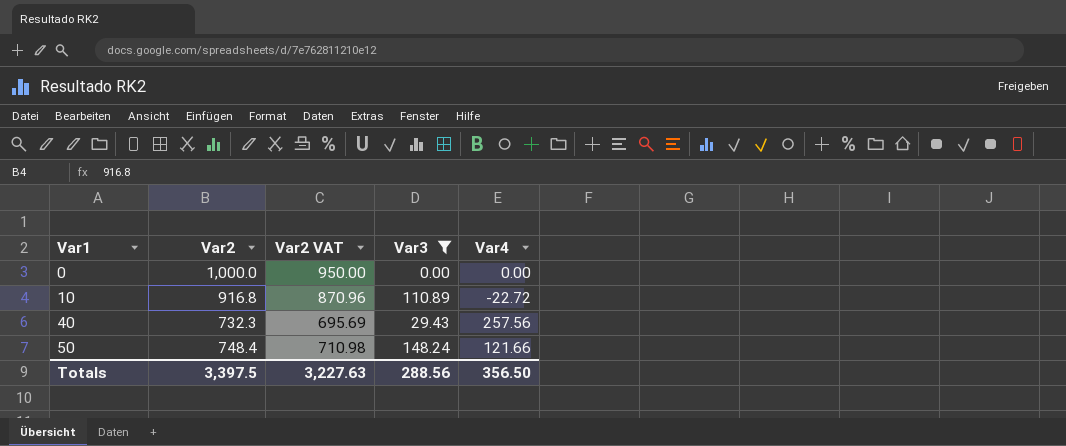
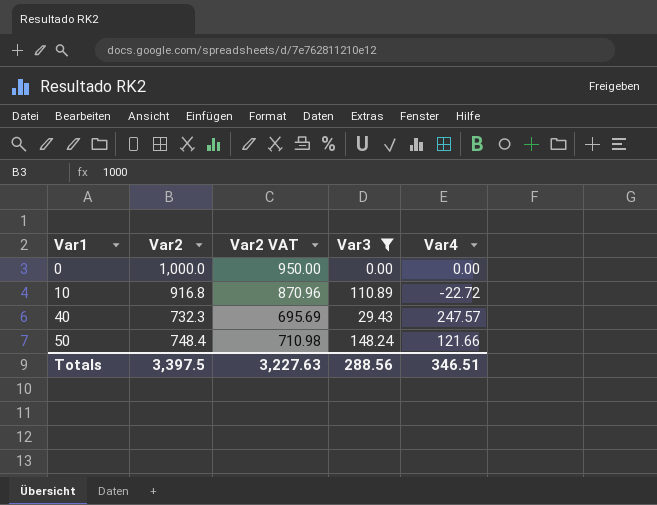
40 | Var4: 257.56 -> 247.57
Totals | Var4: 356.50 -> 346.51

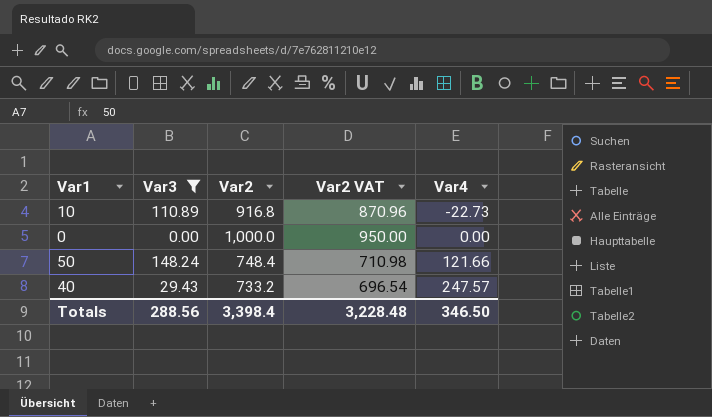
row order: Var1 ascending -> Var4 ascending
column Var3 | position: 4 -> 2
10 | Var4: -22.72 -> -22.73
40 | Var2: 732.3 -> 733.2
40 | Var2 VAT: 695.69 -> 696.54
Totals | Var2: 3,397.5 -> 3,398.4
Totals | Var2 VAT: 3,227.63 -> 3,228.48
Totals | Var4: 346.51 -> 346.50

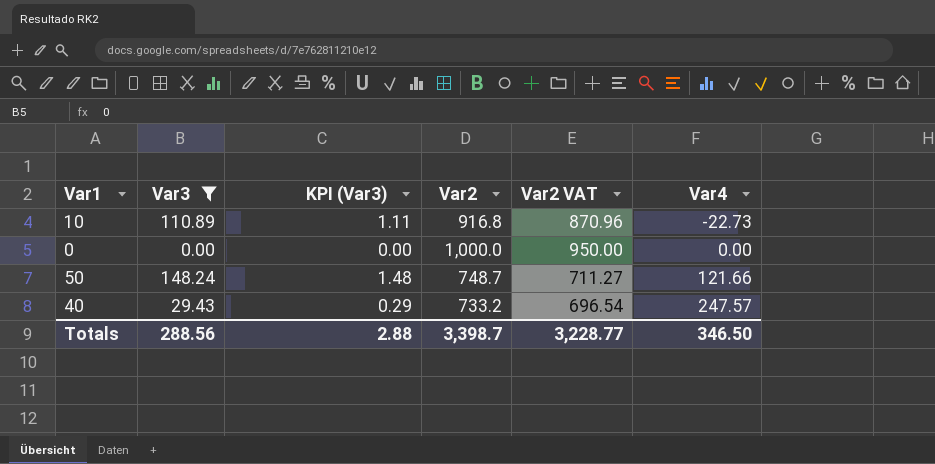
column KPI (Var3) | formula: none -> [Var3] * 0.01
50 | Var2: 748.4 -> 748.7
50 | Var2 VAT: 710.98 -> 711.27
Totals | Var2: 3,398.4 -> 3,398.7
Totals | Var2 VAT: 3,228.48 -> 3,228.77

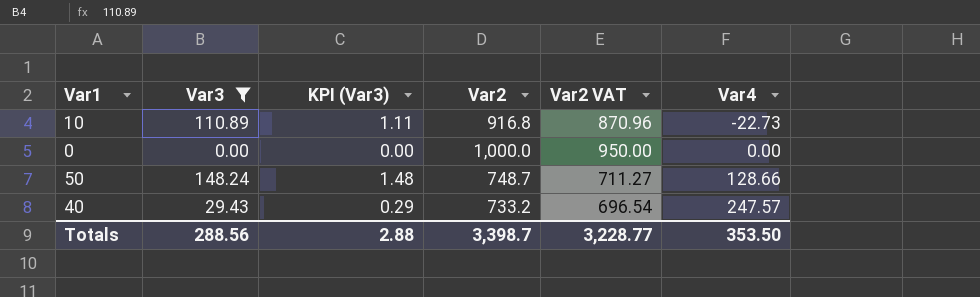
50 | Var4: 121.66 -> 128.66
Totals | Var4: 346.50 -> 353.50

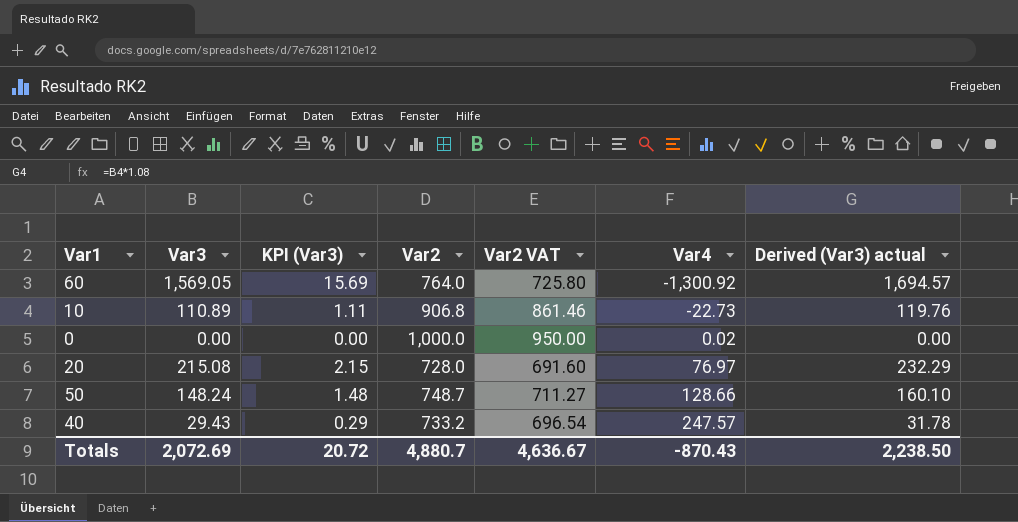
filter: Var3 <= 148.24 -> none
column Derived (Var3) actual | formula: none -> [Var3] * 1.08
10 | Var2: 916.8 -> 906.8
10 | Var2 VAT: 870.96 -> 861.46
0 | Var4: 0.00 -> 0.02
Totals | Var3: 288.56 -> 2,072.69
Totals | KPI (Var3): 2.88 -> 20.72
Totals | Var2: 3,398.7 -> 4,880.7
Totals | Var2 VAT: 3,228.77 -> 4,636.67
Totals | Var4: 353.50 -> -870.43

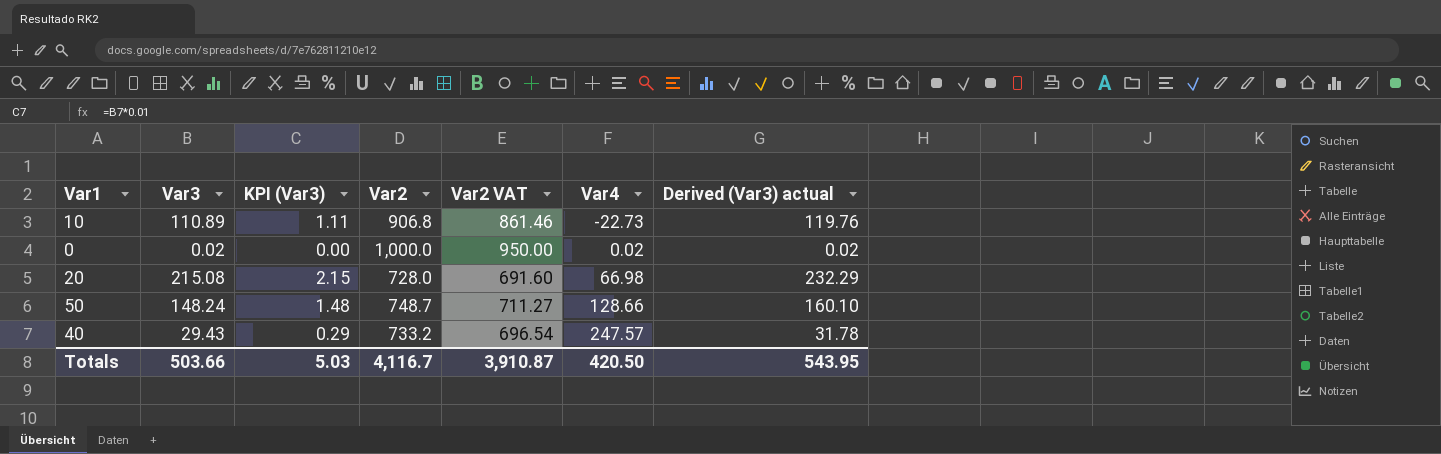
row 60: 1,569.05 | 15.69 | 764.0 | 725.80 | -1,300.92 | 1,694.57 -> none
0 | Var3: 0.00 -> 0.02
0 | Derived (Var3) actual: 0.00 -> 0.02
20 | Var4: 76.97 -> 66.98
Totals | Var3: 2,072.69 -> 503.66
Totals | KPI (Var3): 20.72 -> 5.03
Totals | Var2: 4,880.7 -> 4,116.7
Totals | Var2 VAT: 4,636.67 -> 3,910.87
Totals | Var4: -870.43 -> 420.50
Totals | Derived (Var3) actual: 2,238.50 -> 543.95

